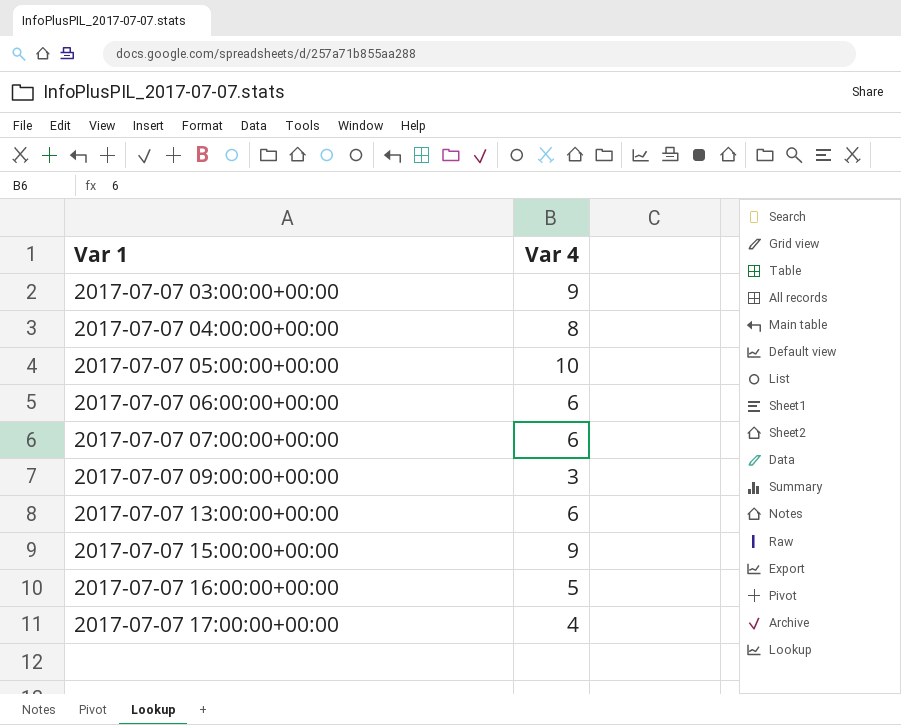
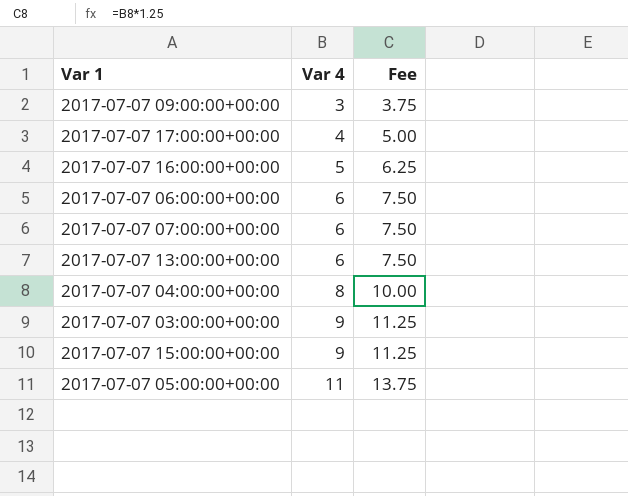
row order: Var 1 ascending -> Var 4 ascending
column Fee | formula: none -> [Var 4] * 1.25
2017-07-07 05:00:00+00:00 | Var 4: 10 -> 11

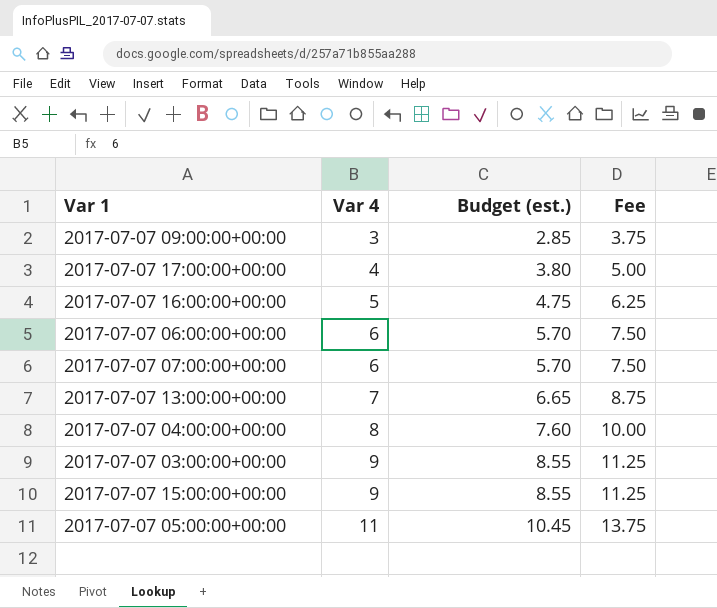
column Budget (est.) | formula: none -> [Var 4] * 0.95
2017-07-07 13:00:00+00:00 | Var 4: 6 -> 7
2017-07-07 13:00:00+00:00 | Fee: 7.50 -> 8.75

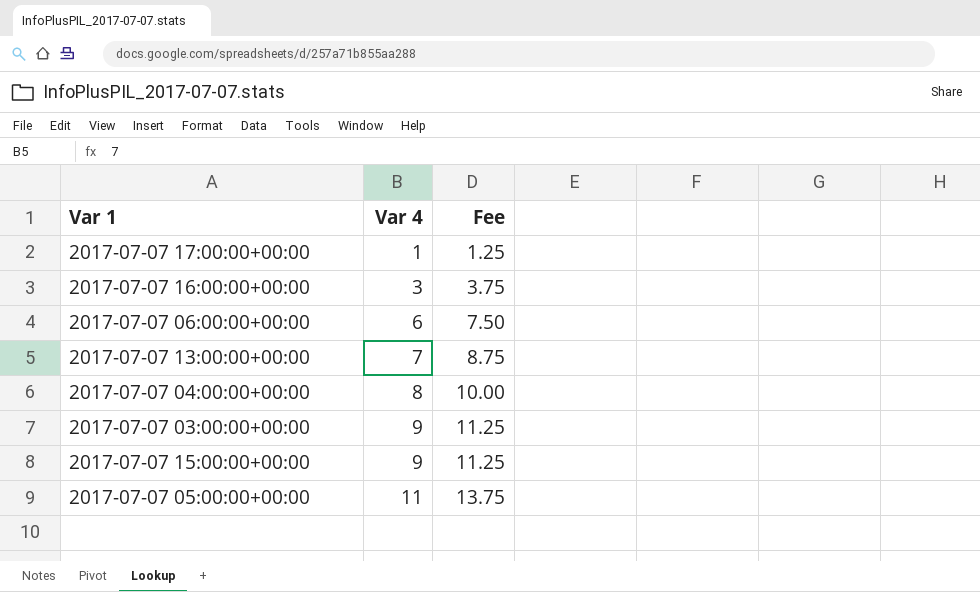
column Budget (est.) | formula: [Var 4] * 0.95 -> none
row 2017-07-07 09:00:00+00:00: 3 | 2.85 | 3.75 -> none
row 2017-07-07 07:00:00+00:00: 6 | 5.70 | 7.50 -> none
2017-07-07 17:00:00+00:00 | Var 4: 4 -> 1
2017-07-07 17:00:00+00:00 | Fee: 5.00 -> 1.25
2017-07-07 16:00:00+00:00 | Var 4: 5 -> 3
2017-07-07 16:00:00+00:00 | Fee: 6.25 -> 3.75

